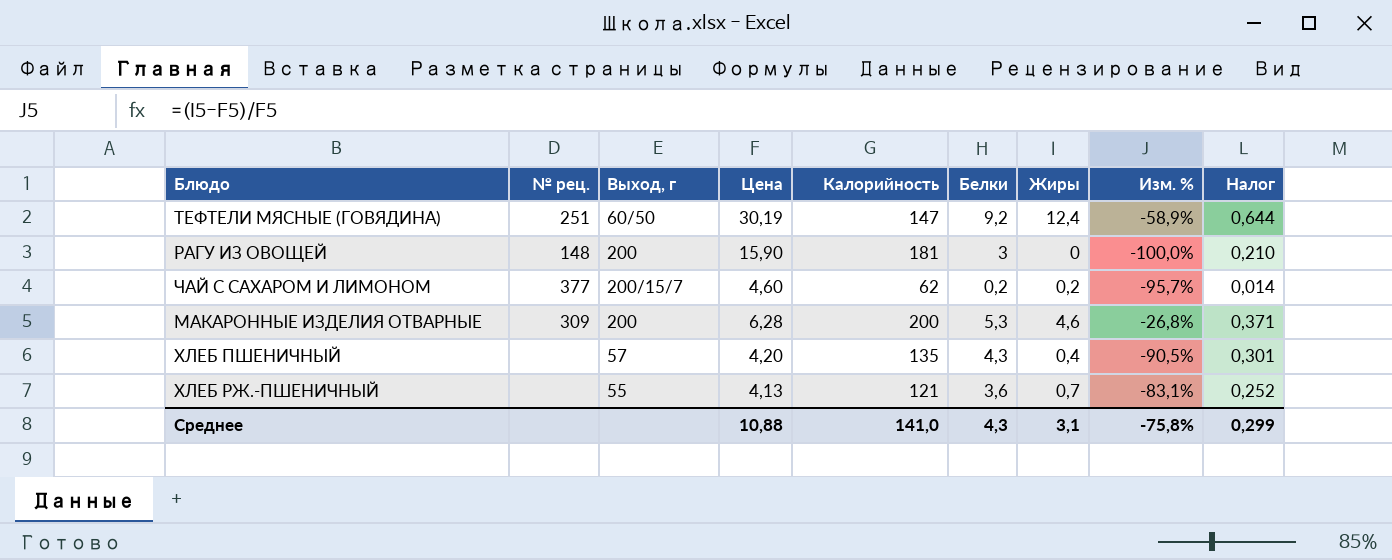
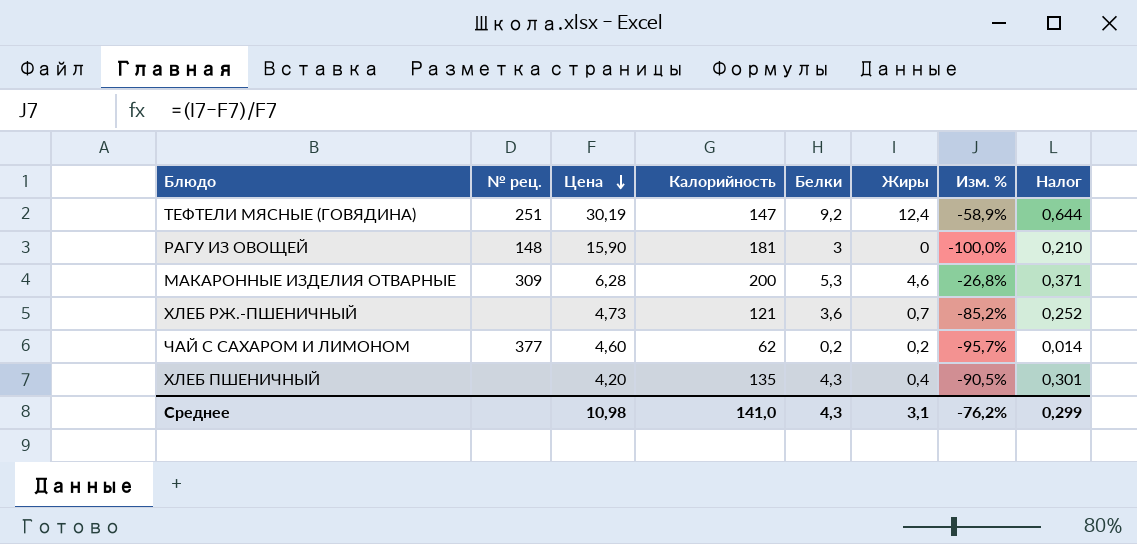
row order: none -> Цена descending
column Выход, г | position: 3 -> none
ХЛЕБ РЖ.-ПШЕНИЧНЫЙ | Цена: 4,13 -> 4,73
ХЛЕБ РЖ.-ПШЕНИЧНЫЙ | Изм. %: -83,1% -> -85,2%
Среднее | Цена: 10,88 -> 10,98
Среднее | Изм. %: -75,8% -> -76,2%

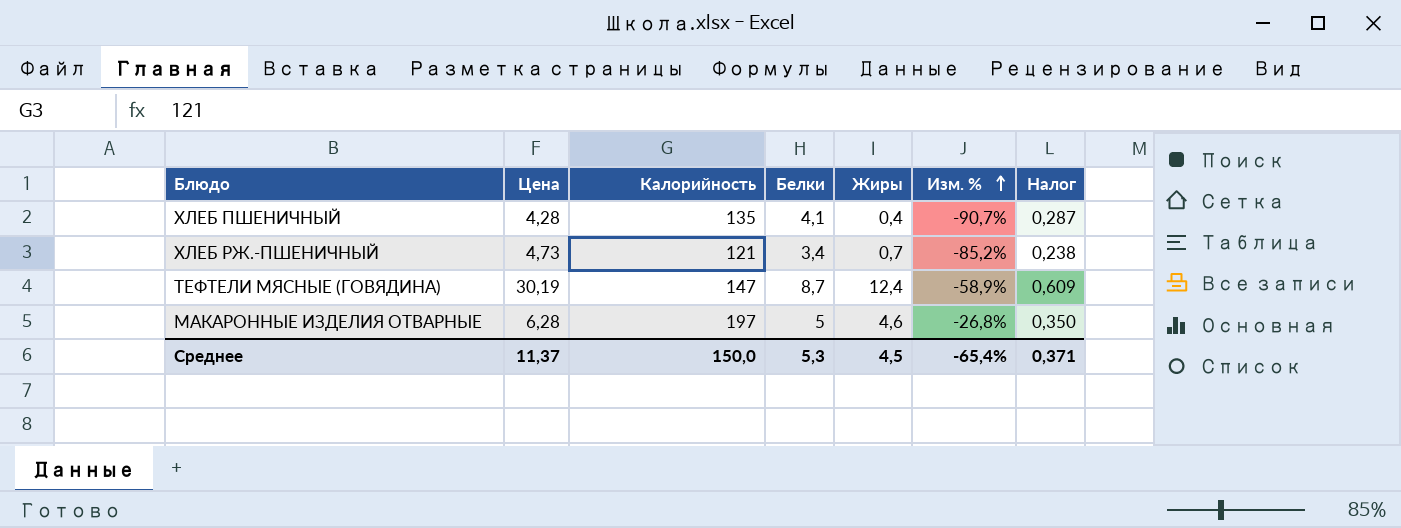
row order: Цена descending -> Изм. % ascending
column № рец. | position: 2 -> none
row РАГУ ИЗ ОВОЩЕЙ: 148 | 15,90 | 181 | 3 | 0 | -100,0% | 0,210 -> none
row ЧАЙ С САХАРОМ И ЛИМОНОМ: 377 | 4,60 | 62 | 0,2 | 0,2 | -95,7% | 0,014 -> none
ХЛЕБ ПШЕНИЧНЫЙ | Цена: 4,20 -> 4,28
ХЛЕБ ПШЕНИЧНЫЙ | Белки: 4,3 -> 4,1
ХЛЕБ ПШЕНИЧНЫЙ | Изм. %: -90,5% -> -90,7%
ХЛЕБ ПШЕНИЧНЫЙ | Налог: 0,301 -> 0,287
ХЛЕБ РЖ.-ПШЕНИЧНЫЙ | Белки: 3,6 -> 3,4
ХЛЕБ РЖ.-ПШЕНИЧНЫЙ | Налог: 0,252 -> 0,238
ТЕФТЕЛИ МЯСНЫЕ (ГОВЯДИНА) | Белки: 9,2 -> 8,7
ТЕФТЕЛИ МЯСНЫЕ (ГОВЯДИНА) | Налог: 0,644 -> 0,609
МАКАРОННЫЕ ИЗДЕЛИЯ ОТВАРНЫЕ | Калорийность: 200 -> 197
МАКАРОННЫЕ ИЗДЕЛИЯ ОТВАРНЫЕ | Белки: 5,3 -> 5
МАКАРОННЫЕ ИЗДЕЛИЯ ОТВАРНЫЕ | Налог: 0,371 -> 0,350
Среднее | Цена: 10,98 -> 11,37
Среднее | Калорийность: 141,0 -> 150,0
Среднее | Белки: 4,3 -> 5,3
Среднее | Жиры: 3,1 -> 4,5
Среднее | Изм. %: -76,2% -> -65,4%
Среднее | Налог: 0,299 -> 0,371

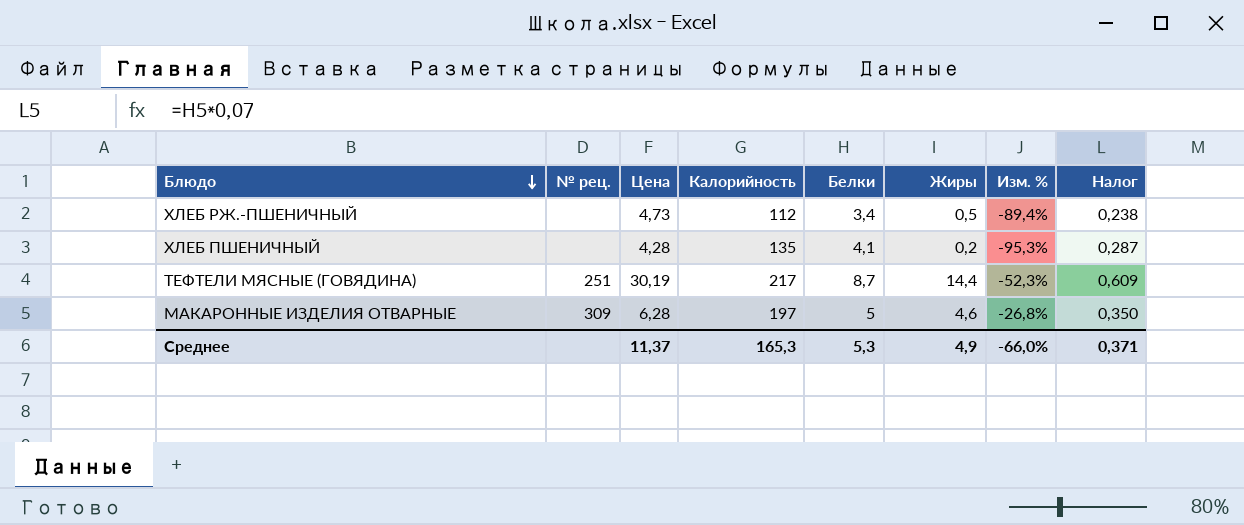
row order: Изм. % ascending -> Блюдо descending
column № рец. | position: none -> 2
ХЛЕБ РЖ.-ПШЕНИЧНЫЙ | Калорийность: 121 -> 112
ХЛЕБ РЖ.-ПШЕНИЧНЫЙ | Жиры: 0,7 -> 0,5
ХЛЕБ РЖ.-ПШЕНИЧНЫЙ | Изм. %: -85,2% -> -89,4%
ХЛЕБ ПШЕНИЧНЫЙ | Жиры: 0,4 -> 0,2
ХЛЕБ ПШЕНИЧНЫЙ | Изм. %: -90,7% -> -95,3%
ТЕФТЕЛИ МЯСНЫЕ (ГОВЯДИНА) | Калорийность: 147 -> 217
ТЕФТЕЛИ МЯСНЫЕ (ГОВЯДИНА) | Жиры: 12,4 -> 14,4
ТЕФТЕЛИ МЯСНЫЕ (ГОВЯДИНА) | Изм. %: -58,9% -> -52,3%
Среднее | Калорийность: 150,0 -> 165,3
Среднее | Жиры: 4,5 -> 4,9
Среднее | Изм. %: -65,4% -> -66,0%

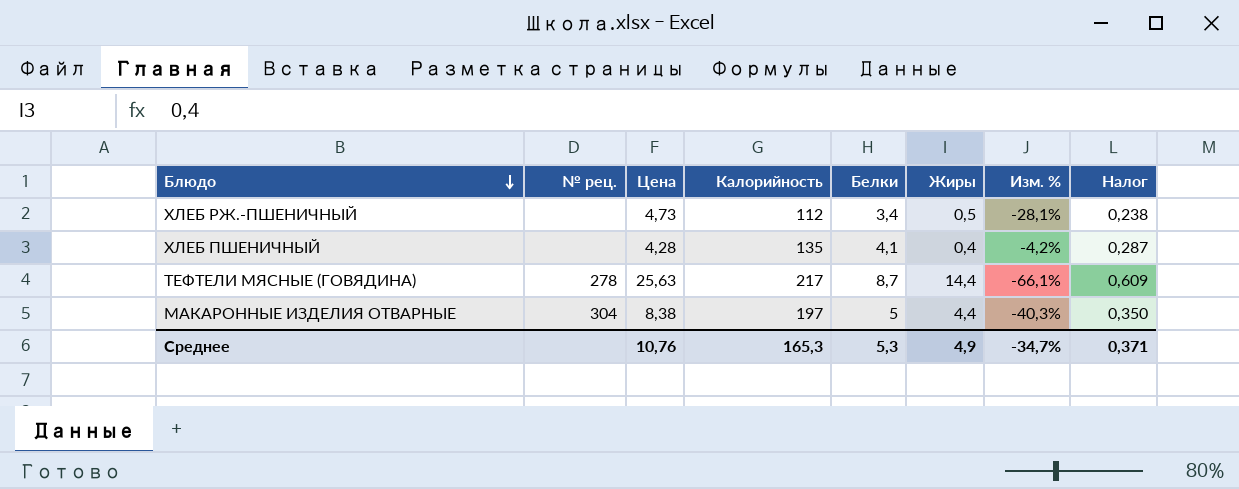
column Изм. % | formula: ([Жиры] - [Цена]) / [Цена] -> ([Белки] - [Цена]) / [Цена]
ХЛЕБ ПШЕНИЧНЫЙ | Жиры: 0,2 -> 0,4
ТЕФТЕЛИ МЯСНЫЕ (ГОВЯДИНА) | № рец.: 251 -> 278
ТЕФТЕЛИ МЯСНЫЕ (ГОВЯДИНА) | Цена: 30,19 -> 25,63
МАКАРОННЫЕ ИЗДЕЛИЯ ОТВАРНЫЕ | № рец.: 309 -> 304
МАКАРОННЫЕ ИЗДЕЛИЯ ОТВАРНЫЕ | Цена: 6,28 -> 8,38
МАКАРОННЫЕ ИЗДЕЛИЯ ОТВАРНЫЕ | Жиры: 4,6 -> 4,4
Среднее | Цена: 11,37 -> 10,76
Среднее | Изм. %: -66,0% -> -34,7%

